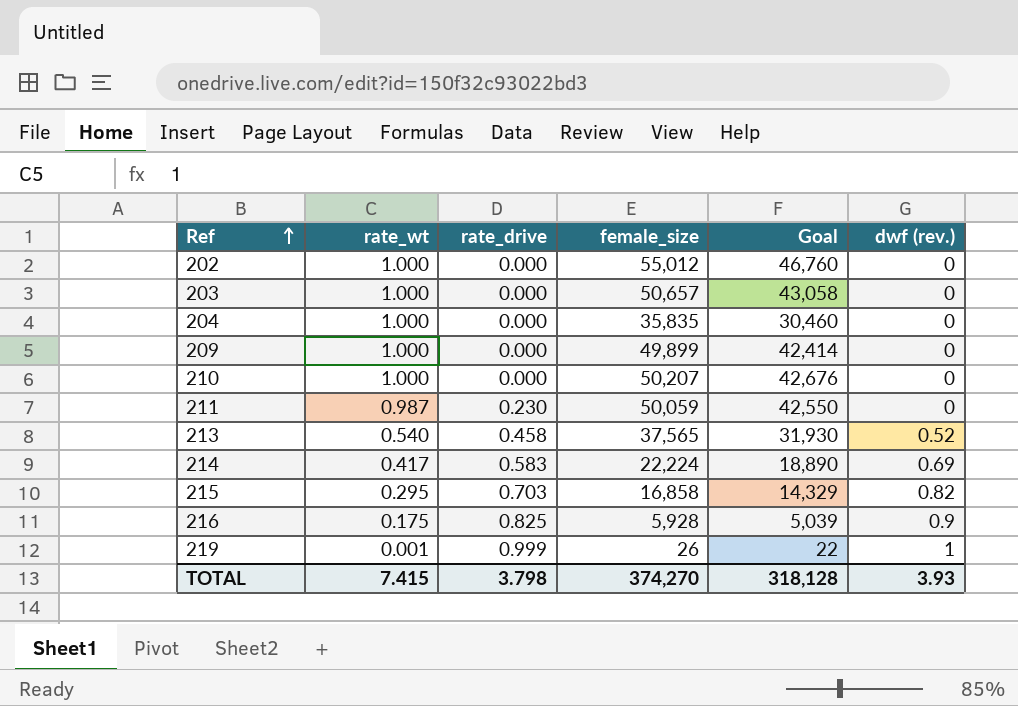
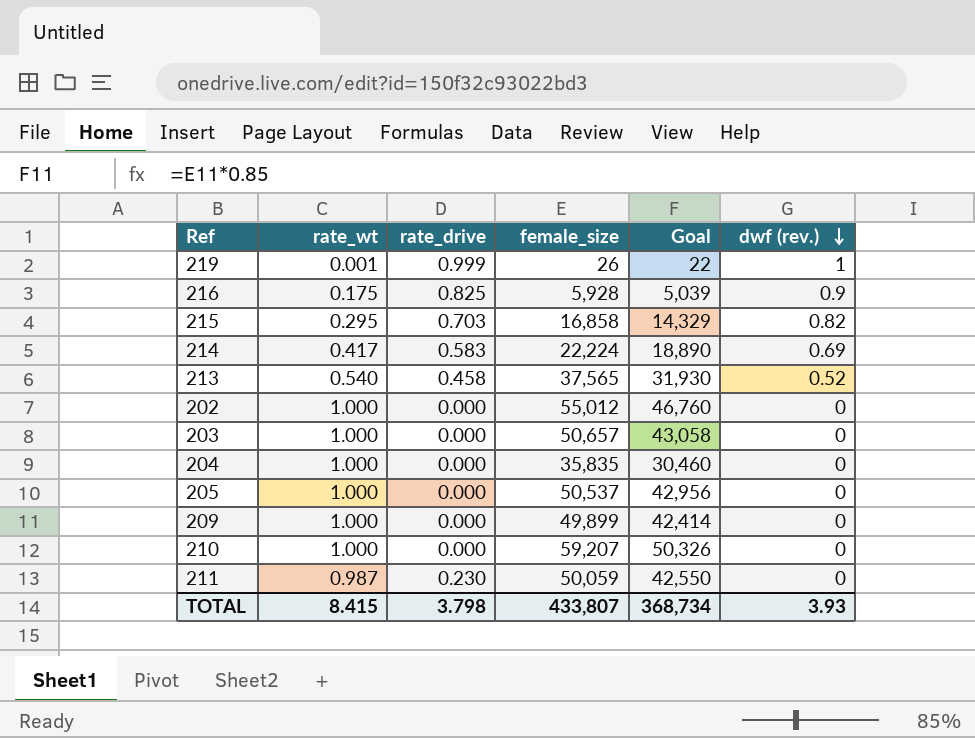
row order: Ref ascending -> dwf (rev.) descending
row 205: none -> 1.000 | 0.000 | 50,537 | 42,956 | 0
210 | female_size: 50,207 -> 59,207
210 | Goal: 42,676 -> 50,326
TOTAL | rate_wt: 7.415 -> 8.415
TOTAL | female_size: 374,270 -> 433,807
TOTAL | Goal: 318,128 -> 368,734

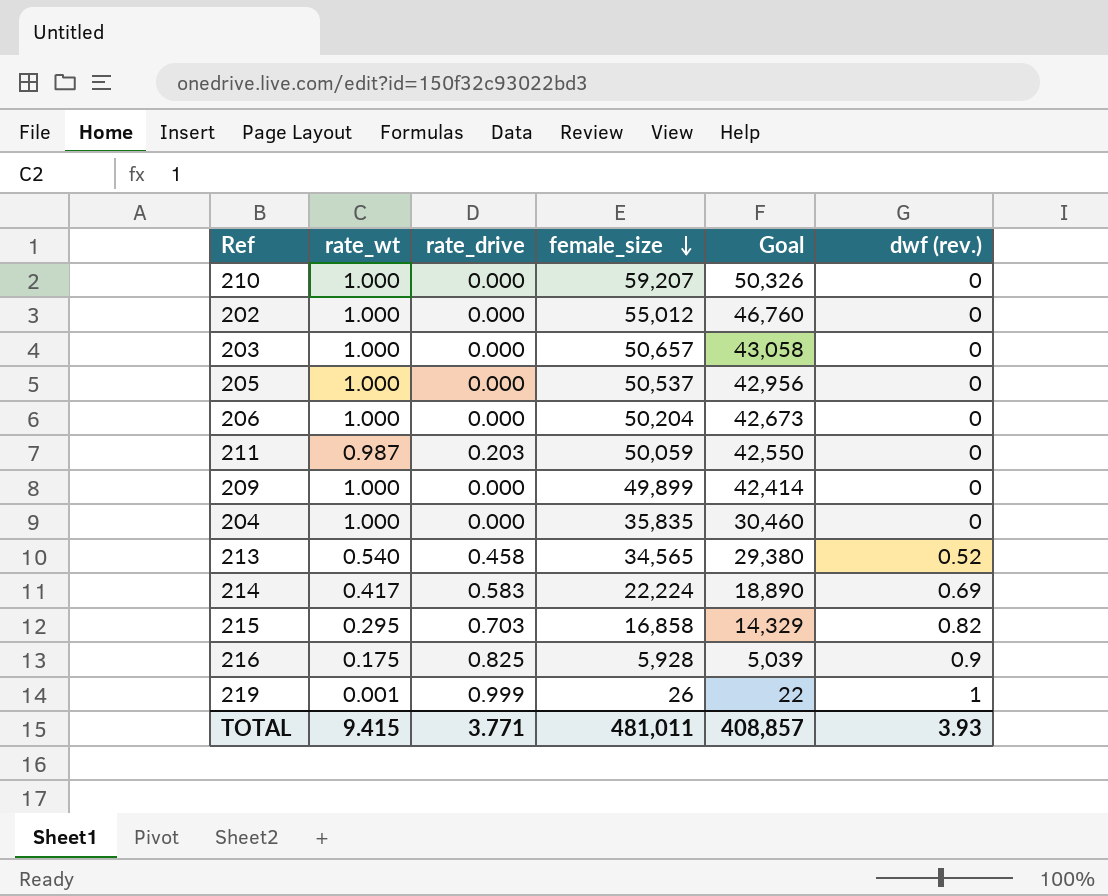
row order: dwf (rev.) descending -> female_size descending
row 206: none -> 1.000 | 0.000 | 50,204 | 42,673 | 0
211 | rate_drive: 0.230 -> 0.203
213 | female_size: 37,565 -> 34,565
213 | Goal: 31,930 -> 29,380
TOTAL | rate_wt: 8.415 -> 9.415
TOTAL | rate_drive: 3.798 -> 3.771
TOTAL | female_size: 433,807 -> 481,011
TOTAL | Goal: 368,734 -> 408,857

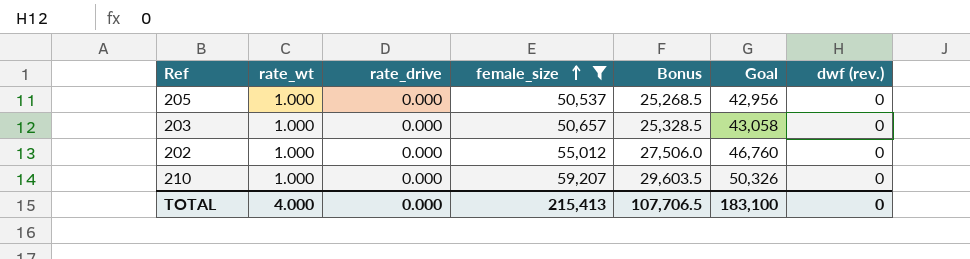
filter: none -> female_size >= 50,537
row order: female_size descending -> female_size ascending
column Bonus | formula: none -> [female_size] * 0.5
TOTAL | rate_wt: 9.415 -> 4.000
TOTAL | rate_drive: 3.771 -> 0.000
TOTAL | female_size: 481,011 -> 215,413
TOTAL | Goal: 408,857 -> 183,100
TOTAL | dwf (rev.): 3.93 -> 0

